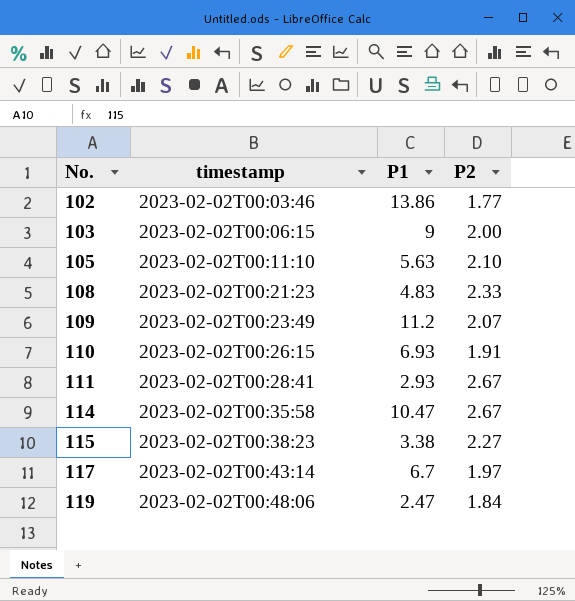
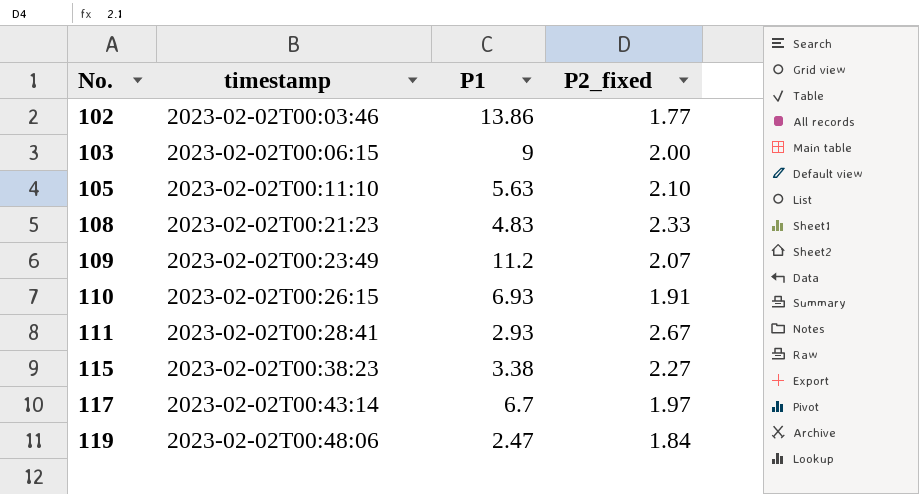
column name: P2 -> P2_fixed
row 114: 2023-02-02T00:35:58 | 10.47 | 2.67 -> none

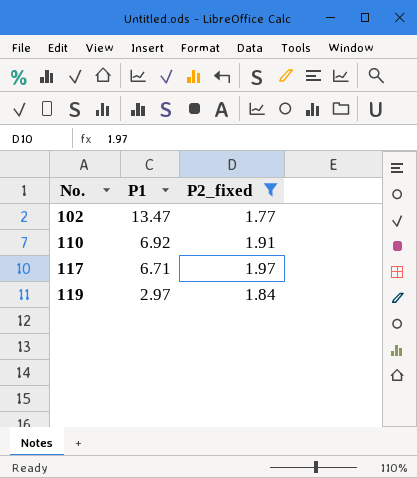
filter: none -> P2_fixed <= 1.97
column timestamp | position: 2 -> none
102 | P1: 13.86 -> 13.47
110 | P1: 6.93 -> 6.92
117 | P1: 6.7 -> 6.71
119 | P1: 2.47 -> 2.97

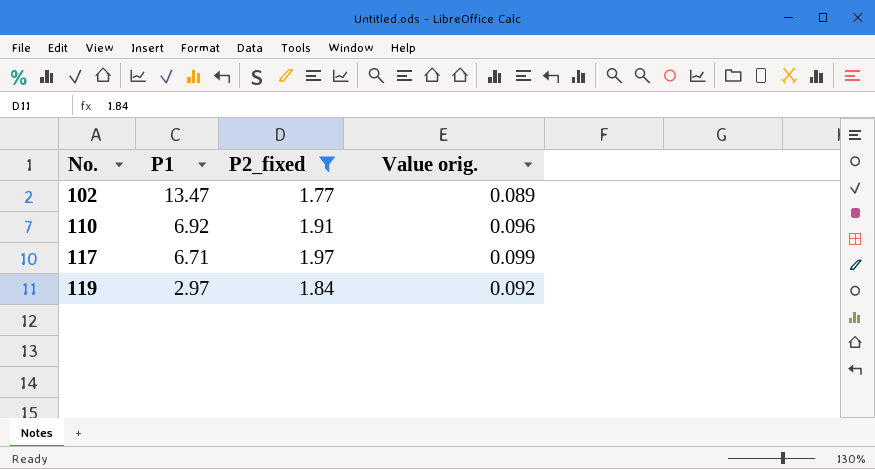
column Value orig. | formula: none -> [P2_fixed] * 0.05

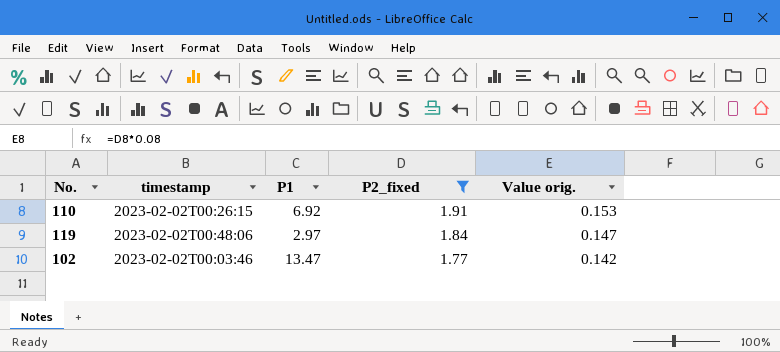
row order: No. ascending -> P2_fixed descending
column timestamp | position: none -> 2
column Value orig. | formula: [P2_fixed] * 0.05 -> [P2_fixed] * 0.08
row 117: 6.71 | 1.97 | 0.099 -> none

